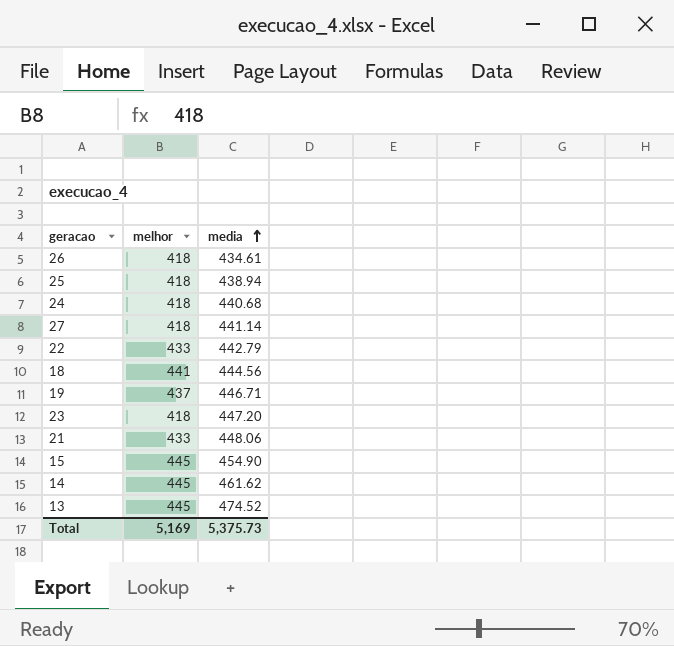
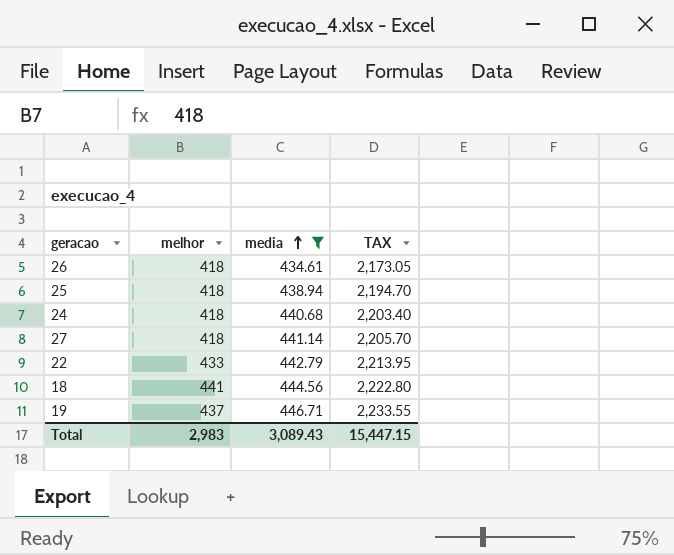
filter: none -> media <= 446.71
column TAX | formula: none -> [media] * 5
Total | melhor: 5,169 -> 2,983
Total | media: 5,375.73 -> 3,089.43

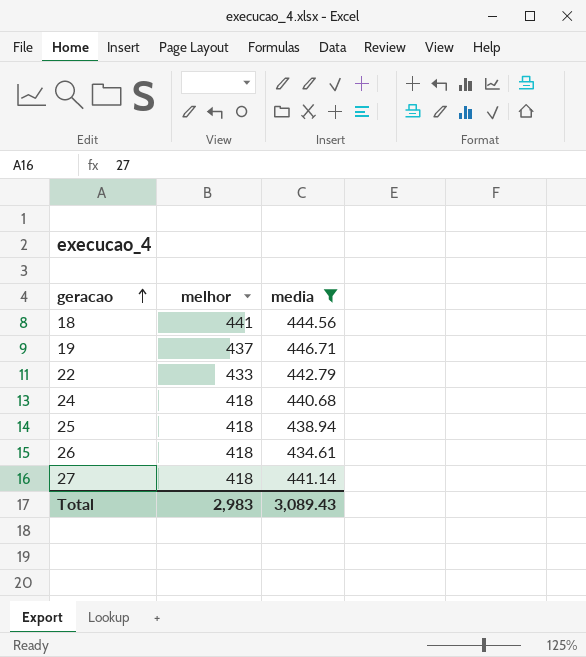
row order: media ascending -> geracao ascending
column TAX | formula: [media] * 5 -> none

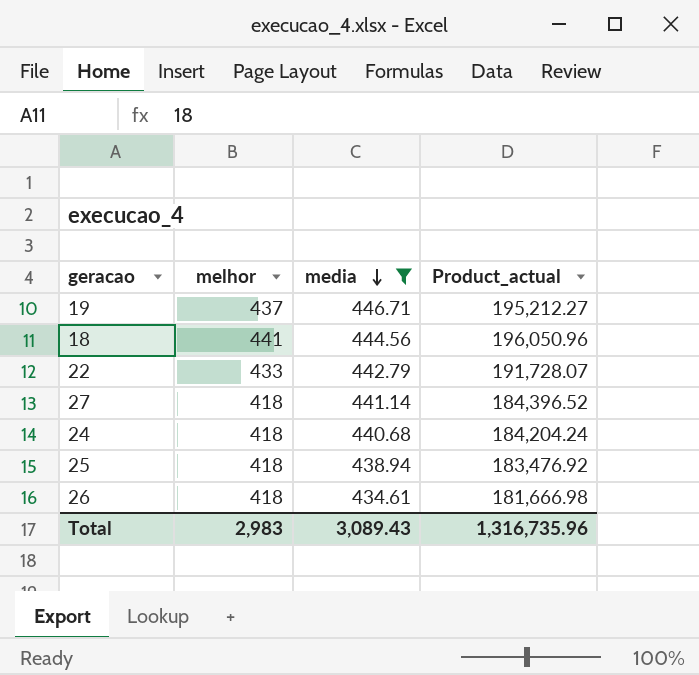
row order: geracao ascending -> media descending
column Product_actual | formula: none -> [melhor] * [media]

